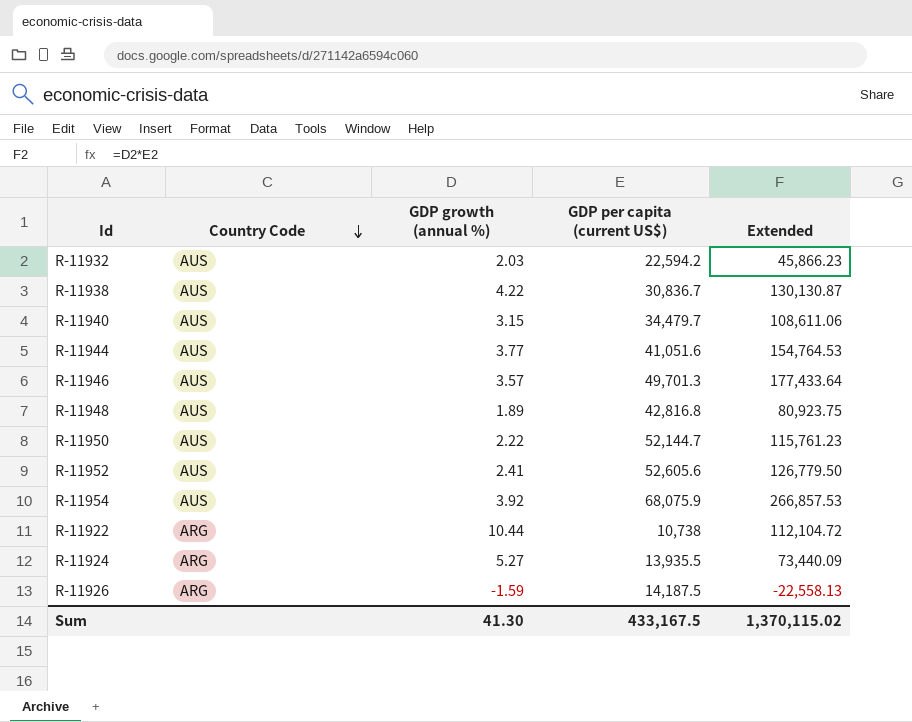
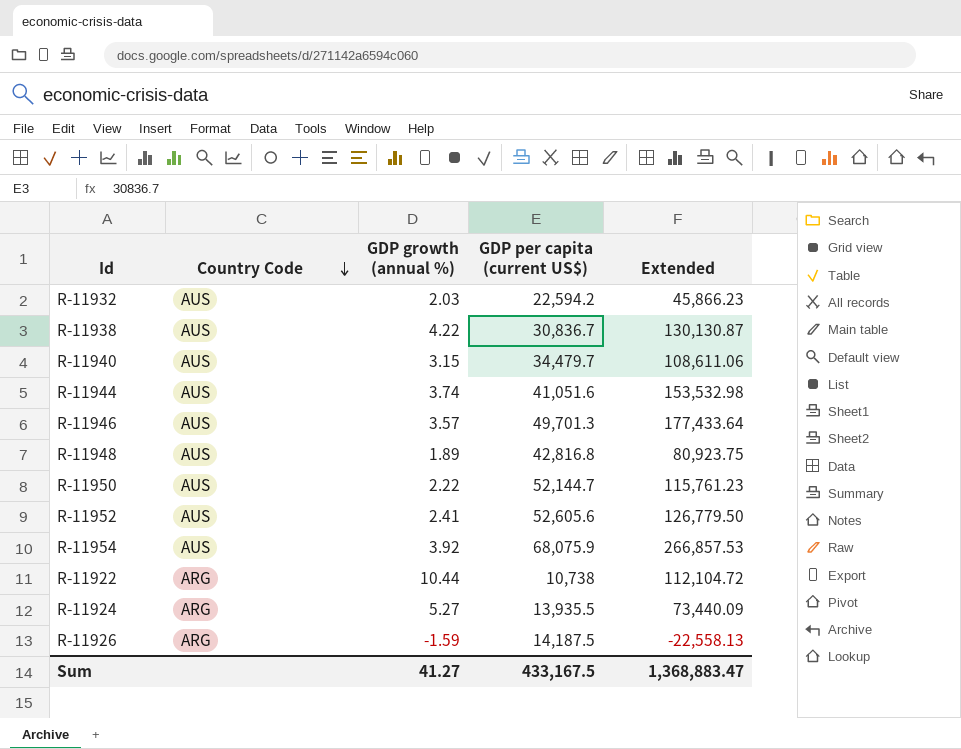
R-11944 | GDP growth (annual %): 3.77 -> 3.74
R-11944 | Extended: 154,764.53 -> 153,532.98
Sum | GDP growth (annual %): 41.30 -> 41.27
Sum | Extended: 1,370,115.02 -> 1,368,883.47

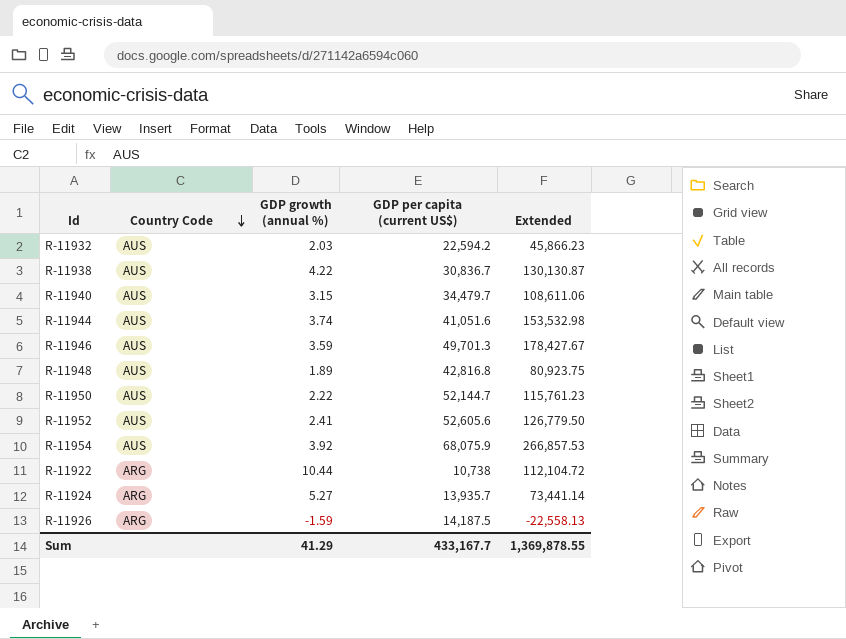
R-11946 | GDP growth (annual %): 3.57 -> 3.59
R-11946 | Extended: 177,433.64 -> 178,427.67
R-11924 | GDP per capita (current US$): 13,935.5 -> 13,935.7
R-11924 | Extended: 73,440.09 -> 73,441.14
Sum | GDP growth (annual %): 41.27 -> 41.29
Sum | GDP per capita (current US$): 433,167.5 -> 433,167.7
Sum | Extended: 1,368,883.47 -> 1,369,878.55

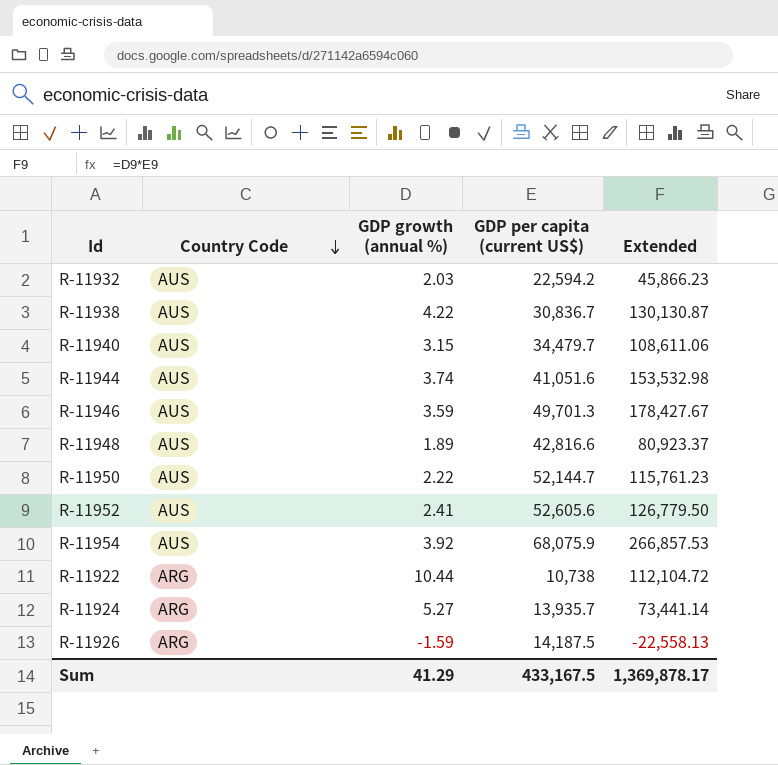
R-11948 | GDP per capita (current US$): 42,816.8 -> 42,816.6
R-11948 | Extended: 80,923.75 -> 80,923.37
Sum | GDP per capita (current US$): 433,167.7 -> 433,167.5
Sum | Extended: 1,369,878.55 -> 1,369,878.17

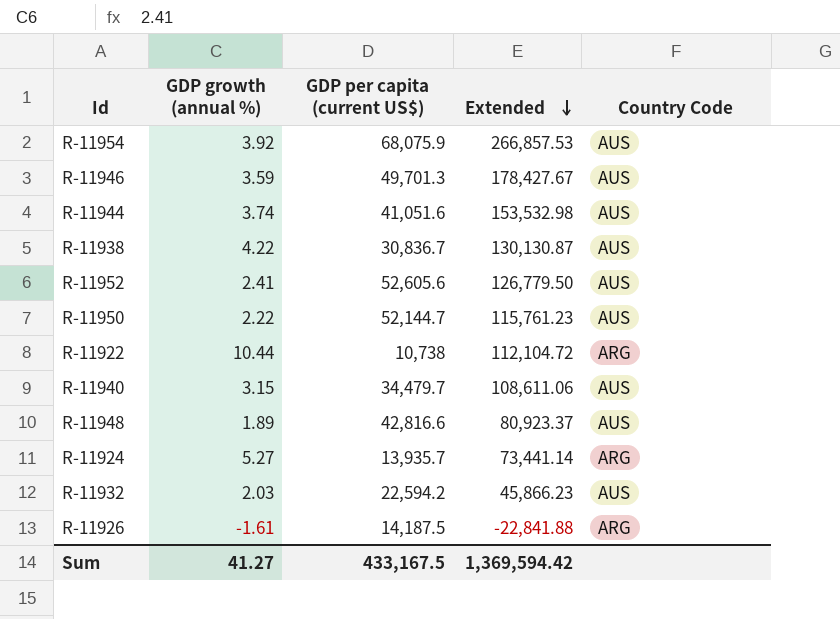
row order: Country Code descending -> Extended descending
column Country Code | position: 2 -> 5
R-11926 | GDP growth (annual %): -1.59 -> -1.61
R-11926 | Extended: -22,558.13 -> -22,841.88
Sum | GDP growth (annual %): 41.29 -> 41.27
Sum | Extended: 1,369,878.17 -> 1,369,594.42

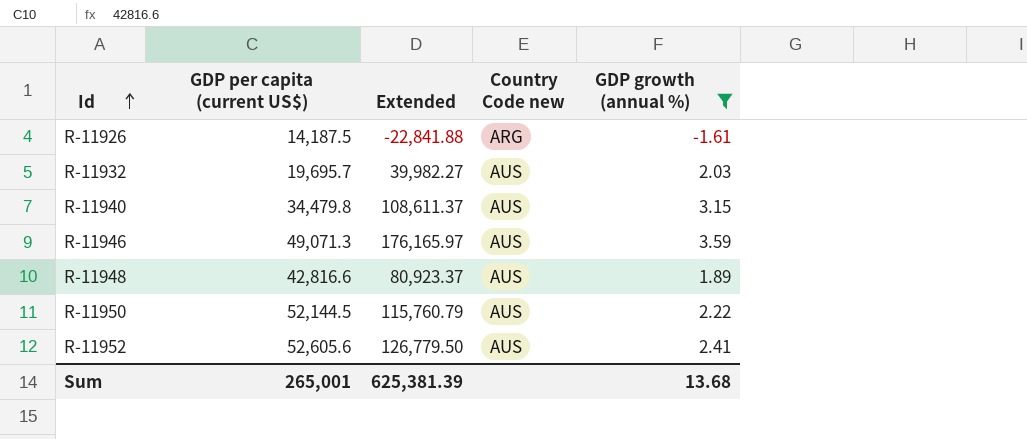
filter: none -> GDP growth (annual %) <= 3.59
row order: Extended descending -> Id ascending
column name: Country Code -> Country Code new
column GDP growth (annual %) | position: 2 -> 5
R-11932 | GDP per capita (current US$): 22,594.2 -> 19,695.7
R-11932 | Extended: 45,866.23 -> 39,982.27
R-11940 | GDP per capita (current US$): 34,479.7 -> 34,479.8
R-11940 | Extended: 108,611.06 -> 108,611.37
R-11946 | GDP per capita (current US$): 49,701.3 -> 49,071.3
R-11946 | Extended: 178,427.67 -> 176,165.97
R-11950 | GDP per capita (current US$): 52,144.7 -> 52,144.5
R-11950 | Extended: 115,761.23 -> 115,760.79
Sum | GDP per capita (current US$): 433,167.5 -> 265,001
Sum | Extended: 1,369,594.42 -> 625,381.39
Sum | GDP growth (annual %): 41.27 -> 13.68

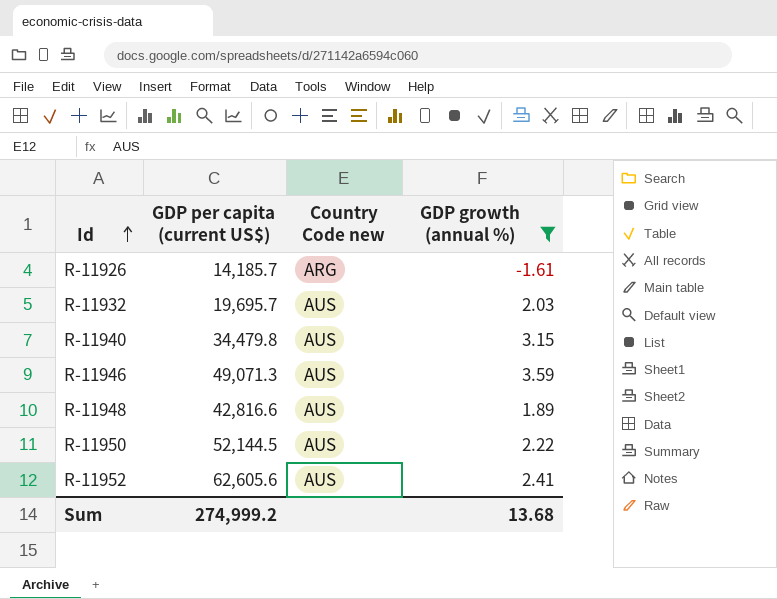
column Extended | formula: [GDP per capita (current US$)] * [GDP growth (annual %)] -> none
R-11926 | GDP per capita (current US$): 14,187.5 -> 14,185.7
R-11952 | GDP per capita (current US$): 52,605.6 -> 62,605.6
Sum | GDP per capita (current US$): 265,001 -> 274,999.2

